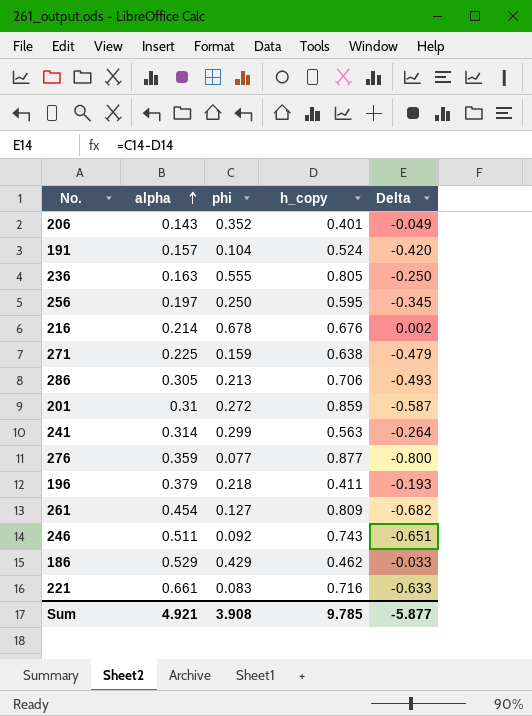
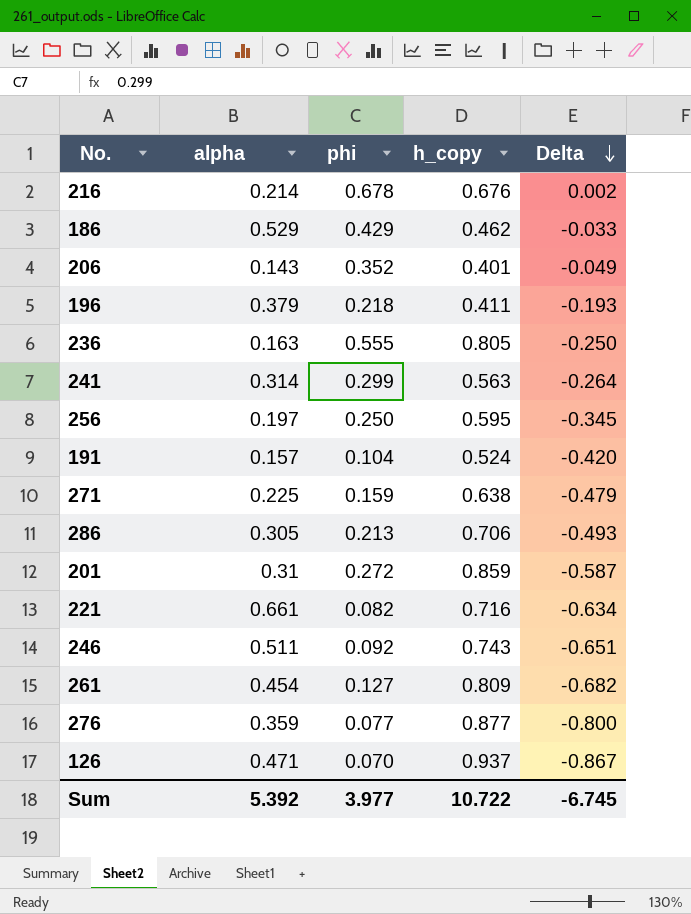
row order: alpha ascending -> Delta descending
221 | phi: 0.083 -> 0.082
221 | Delta: -0.633 -> -0.634
row 126: none -> 0.471 | 0.070 | 0.937 | -0.867
Sum | alpha: 4.921 -> 5.392
Sum | phi: 3.908 -> 3.977
Sum | h_copy: 9.785 -> 10.722
Sum | Delta: -5.877 -> -6.745

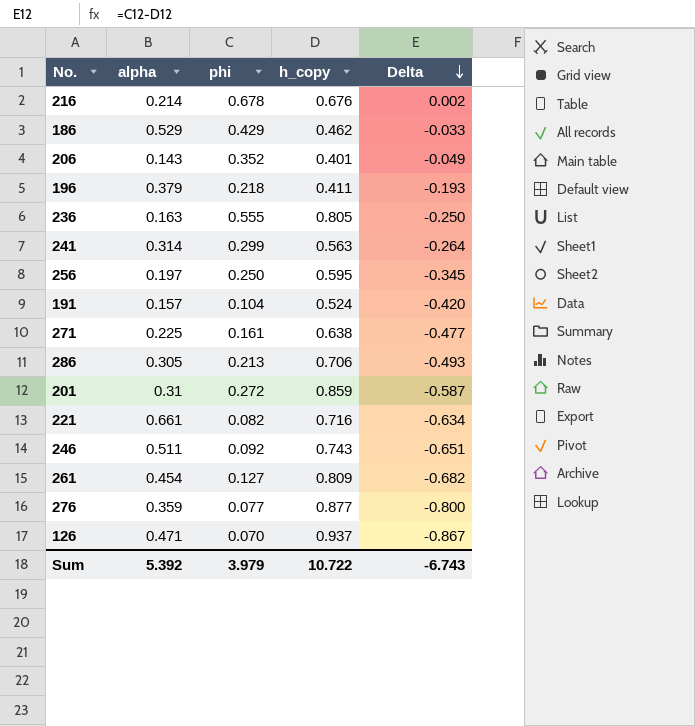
271 | phi: 0.159 -> 0.161
271 | Delta: -0.479 -> -0.477
Sum | phi: 3.977 -> 3.979
Sum | Delta: -6.745 -> -6.743

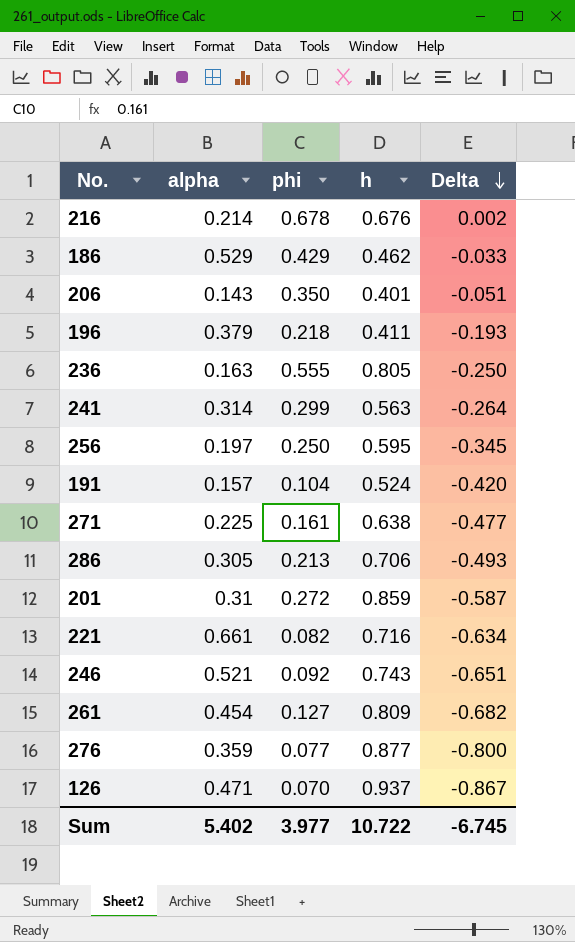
column name: h_copy -> h
206 | phi: 0.352 -> 0.350
206 | Delta: -0.049 -> -0.051
246 | alpha: 0.511 -> 0.521
Sum | alpha: 5.392 -> 5.402
Sum | phi: 3.979 -> 3.977
Sum | Delta: -6.743 -> -6.745

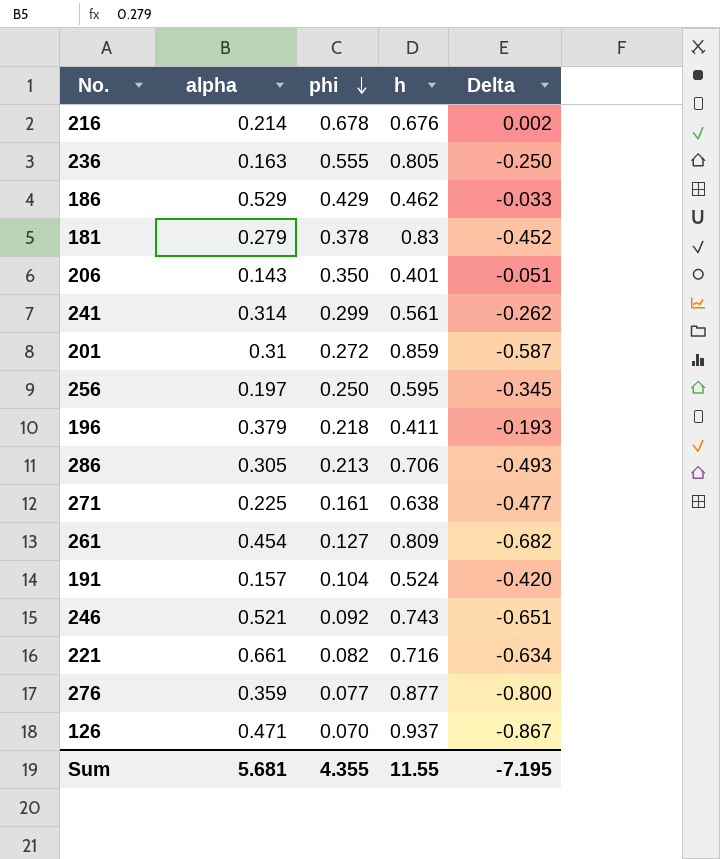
row order: Delta descending -> phi descending
row 181: none -> 0.279 | 0.378 | 0.83 | -0.452
241 | h: 0.563 -> 0.561
241 | Delta: -0.264 -> -0.262
Sum | alpha: 5.402 -> 5.681
Sum | phi: 3.977 -> 4.355
Sum | h: 10.722 -> 11.55
Sum | Delta: -6.745 -> -7.195

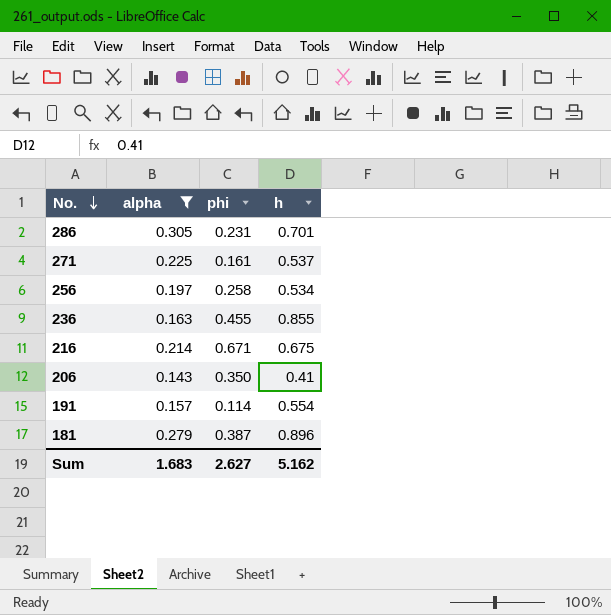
filter: none -> alpha <= 0.305
row order: phi descending -> No. descending
column Delta | formula: [phi] - [h] -> none
286 | phi: 0.213 -> 0.231
286 | h: 0.706 -> 0.701
271 | h: 0.638 -> 0.537
256 | phi: 0.250 -> 0.258
256 | h: 0.595 -> 0.534
236 | phi: 0.555 -> 0.455
236 | h: 0.805 -> 0.855
216 | phi: 0.678 -> 0.671
216 | h: 0.676 -> 0.675
206 | h: 0.401 -> 0.41
191 | phi: 0.104 -> 0.114
191 | h: 0.524 -> 0.554
181 | phi: 0.378 -> 0.387
181 | h: 0.83 -> 0.896
Sum | alpha: 5.681 -> 1.683
Sum | phi: 4.355 -> 2.627
Sum | h: 11.55 -> 5.162

